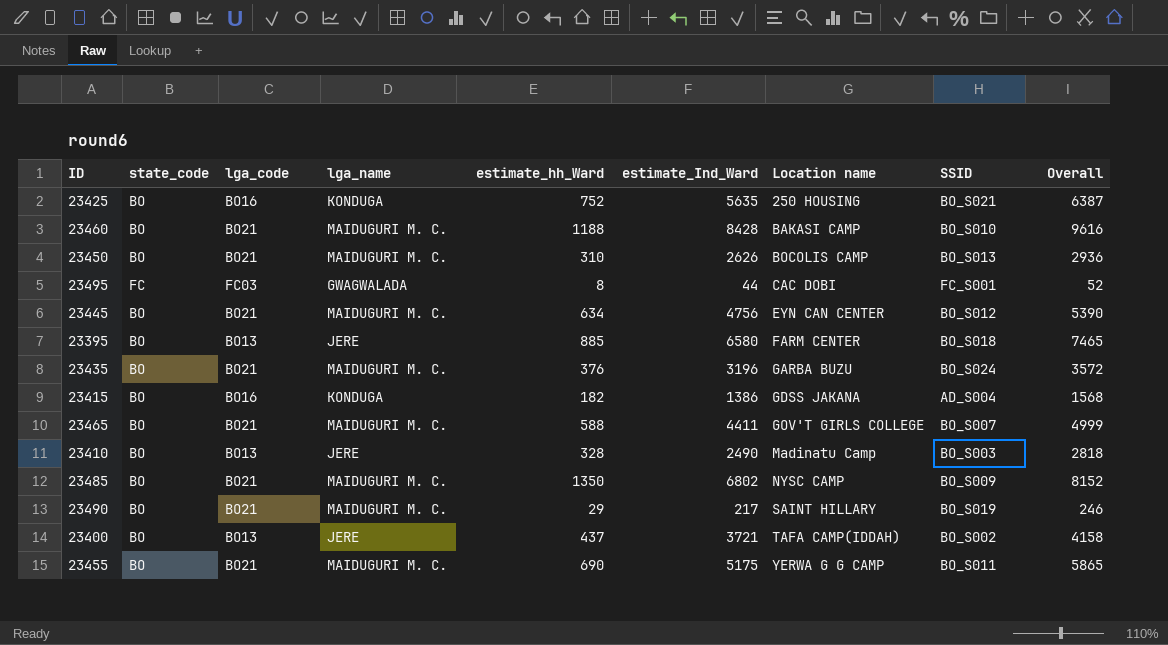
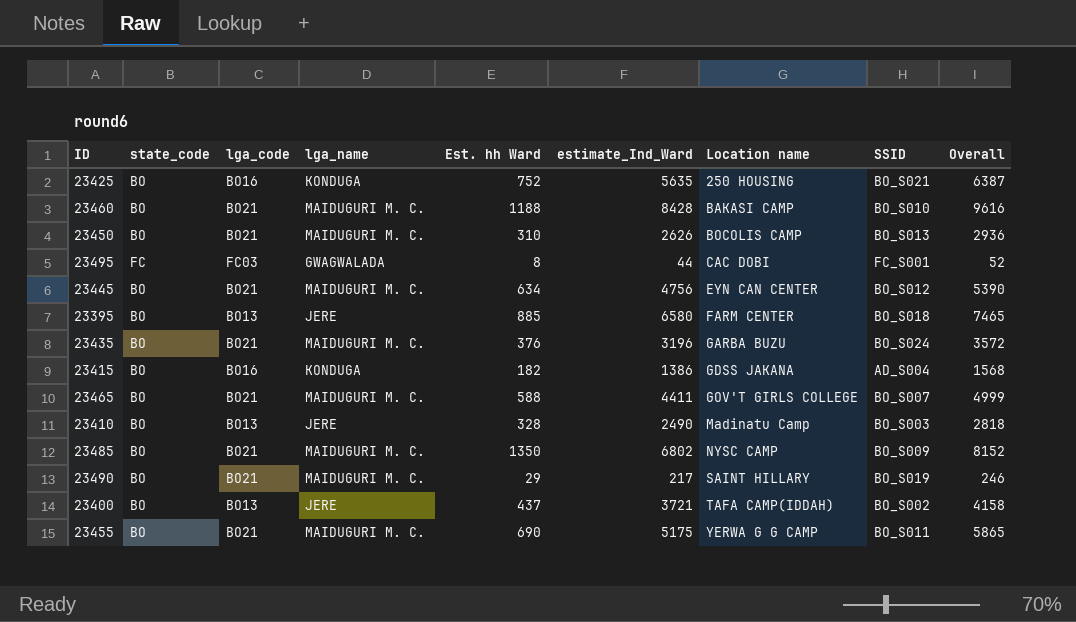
column name: estimate_hh_Ward -> Est. hh Ward

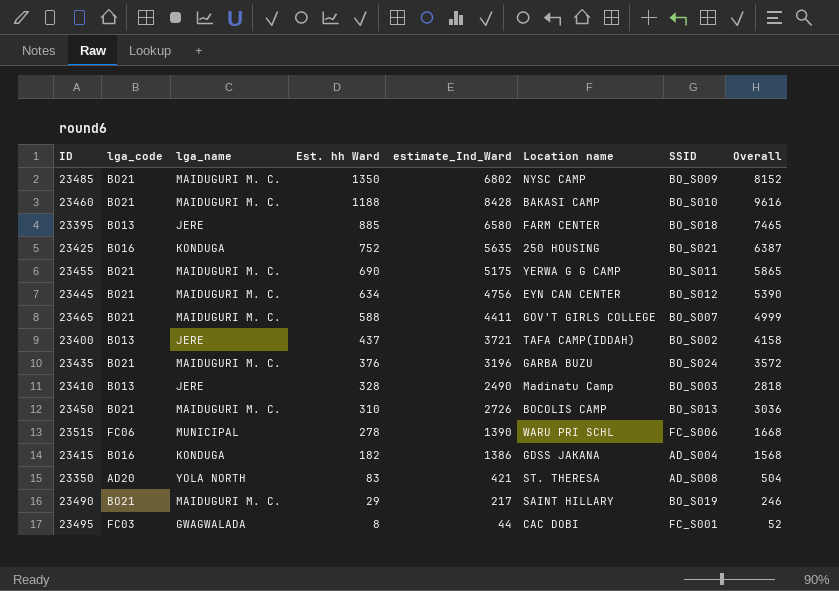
row order: Location name ascending -> Est. hh Ward descending
column state_code | position: 2 -> none
23450 | estimate_Ind_Ward: 2626 -> 2726
23450 | Overall: 2936 -> 3036
row 23515: none -> FC06 | MUNICIPAL | 278 | 1390 | WARU PRI SCHL | FC_S006 | 1668
row 23350: none -> AD20 | YOLA NORTH | 83 | 421 | ST. THERESA | AD_S008 | 504

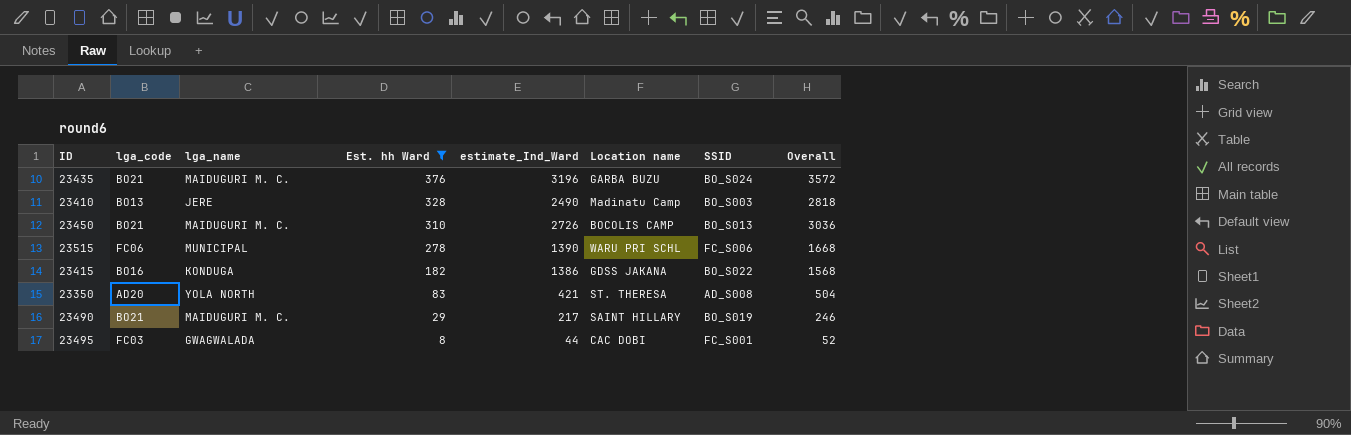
filter: none -> Est. hh Ward <= 376
23415 | SSID: AD_S004 -> BO_S022

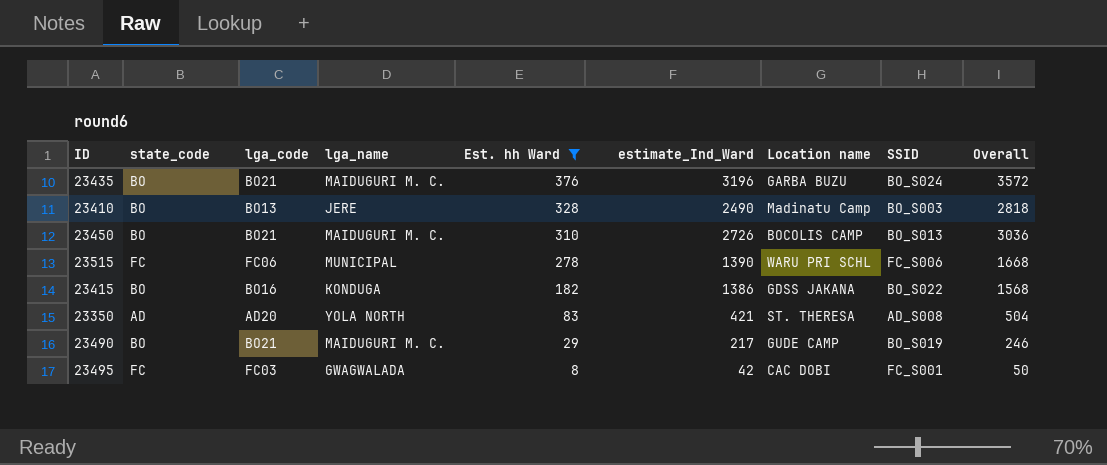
column state_code | position: none -> 2
23490 | Location name: SAINT HILLARY -> GUDE CAMP
23495 | estimate_Ind_Ward: 44 -> 42
23495 | Overall: 52 -> 50

